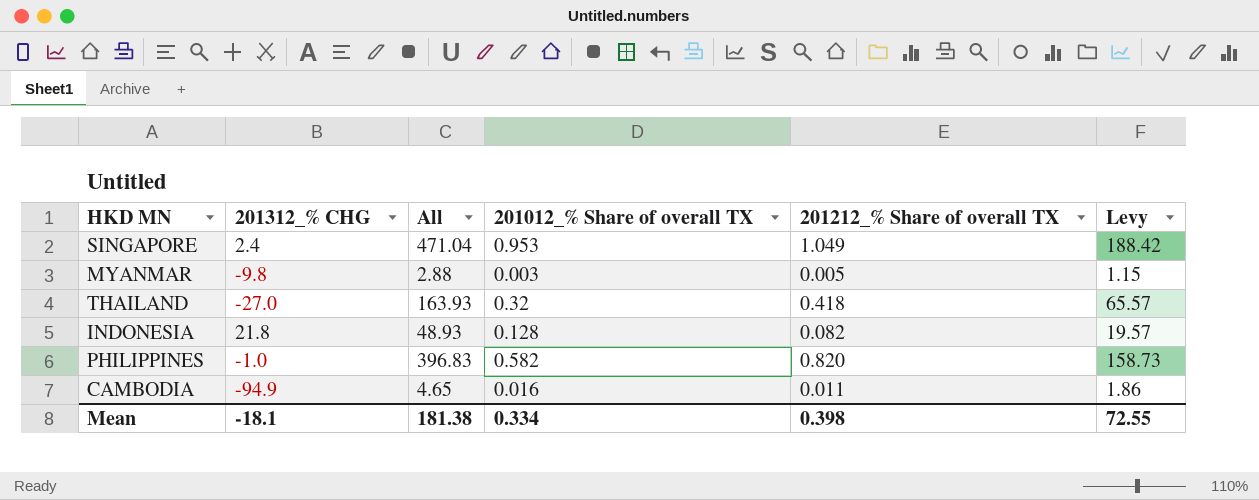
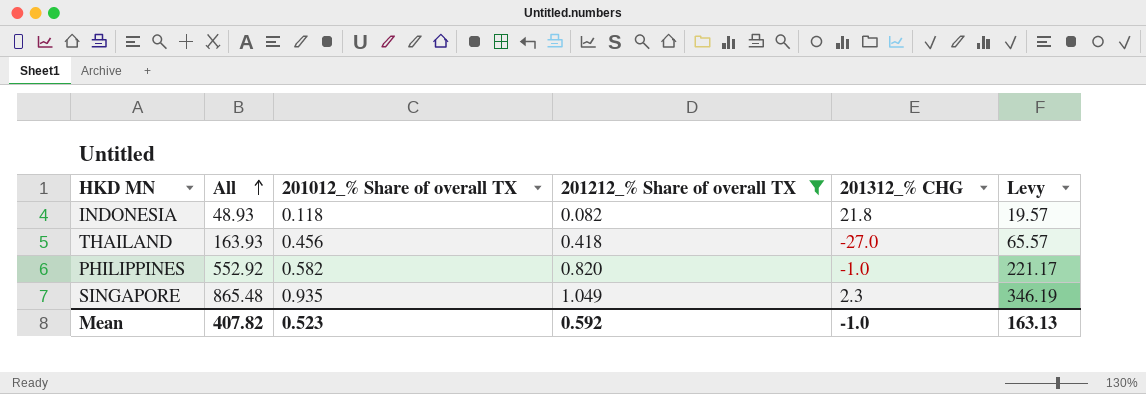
filter: none -> 201212_% Share of overall TX >= 0.082
row order: none -> All ascending
column 201312_% CHG | position: 2 -> 5
INDONESIA | 201012_% Share of overall TX: 0.128 -> 0.118
THAILAND | 201012_% Share of overall TX: 0.32 -> 0.456
PHILIPPINES | All: 396.83 -> 552.92
PHILIPPINES | Levy: 158.73 -> 221.17
SINGAPORE | All: 471.04 -> 865.48
SINGAPORE | 201012_% Share of overall TX: 0.953 -> 0.935
SINGAPORE | 201312_% CHG: 2.4 -> 2.3
SINGAPORE | Levy: 188.42 -> 346.19
Mean | All: 181.38 -> 407.82
Mean | 201012_% Share of overall TX: 0.334 -> 0.523
Mean | 201212_% Share of overall TX: 0.398 -> 0.592
Mean | 201312_% CHG: -18.1 -> -1.0
Mean | Levy: 72.55 -> 163.13

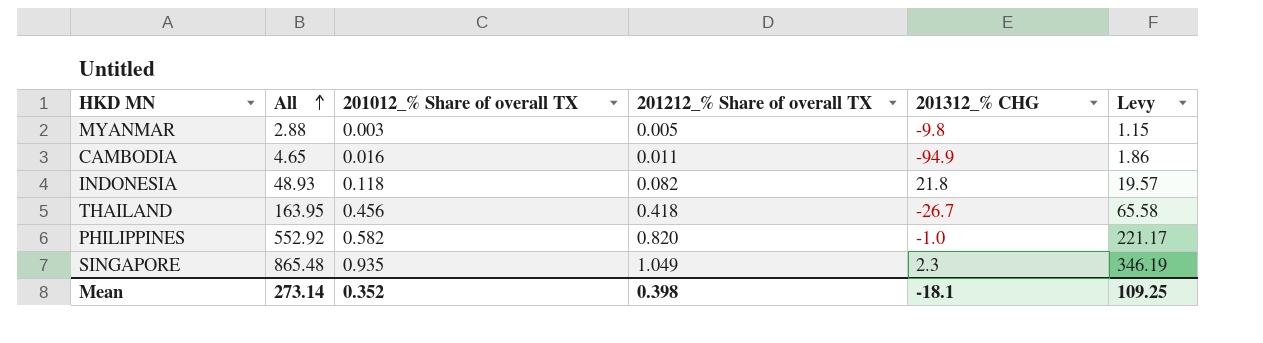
filter: 201212_% Share of overall TX >= 0.082 -> none
THAILAND | All: 163.93 -> 163.95
THAILAND | 201312_% CHG: -27.0 -> -26.7
THAILAND | Levy: 65.57 -> 65.58
Mean | All: 407.82 -> 273.14
Mean | 201012_% Share of overall TX: 0.523 -> 0.352
Mean | 201212_% Share of overall TX: 0.592 -> 0.398
Mean | 201312_% CHG: -1.0 -> -18.1
Mean | Levy: 163.13 -> 109.25

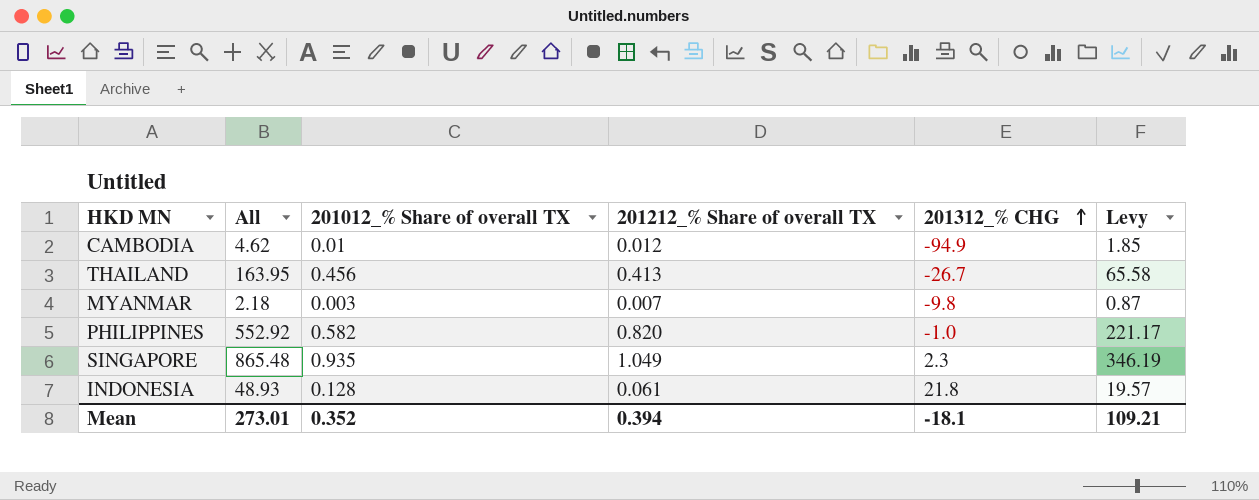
row order: All ascending -> 201312_% CHG ascending
CAMBODIA | All: 4.65 -> 4.62
CAMBODIA | 201012_% Share of overall TX: 0.016 -> 0.01
CAMBODIA | 201212_% Share of overall TX: 0.011 -> 0.012
CAMBODIA | Levy: 1.86 -> 1.85
THAILAND | 201212_% Share of overall TX: 0.418 -> 0.413
MYANMAR | All: 2.88 -> 2.18
MYANMAR | 201212_% Share of overall TX: 0.005 -> 0.007
MYANMAR | Levy: 1.15 -> 0.87
INDONESIA | 201012_% Share of overall TX: 0.118 -> 0.128
INDONESIA | 201212_% Share of overall TX: 0.082 -> 0.061
Mean | All: 273.14 -> 273.01
Mean | 201212_% Share of overall TX: 0.398 -> 0.394
Mean | Levy: 109.25 -> 109.21

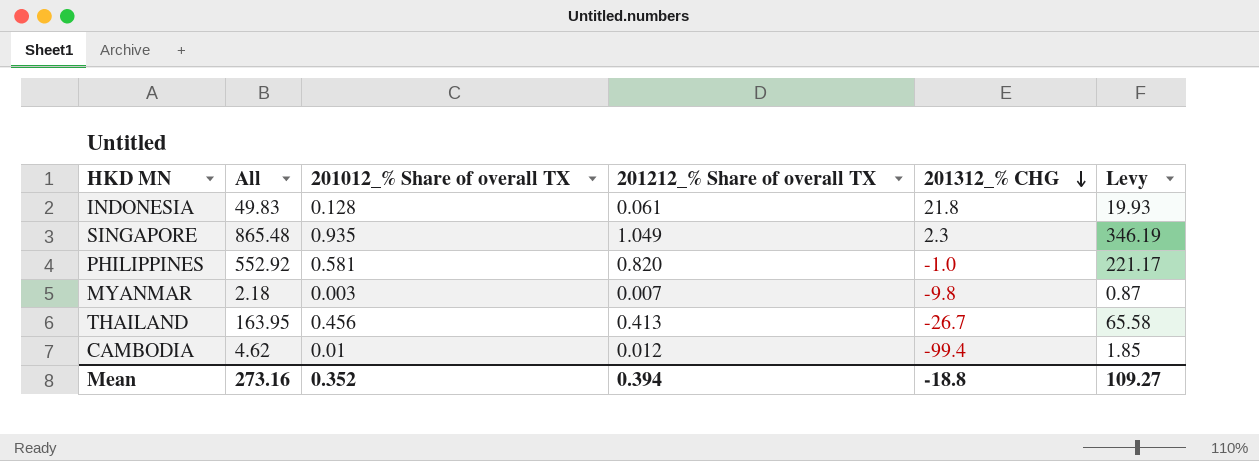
row order: 201312_% CHG ascending -> 201312_% CHG descending
INDONESIA | All: 48.93 -> 49.83
INDONESIA | Levy: 19.57 -> 19.93
PHILIPPINES | 201012_% Share of overall TX: 0.582 -> 0.581
CAMBODIA | 201312_% CHG: -94.9 -> -99.4
Mean | All: 273.01 -> 273.16
Mean | 201312_% CHG: -18.1 -> -18.8
Mean | Levy: 109.21 -> 109.27

